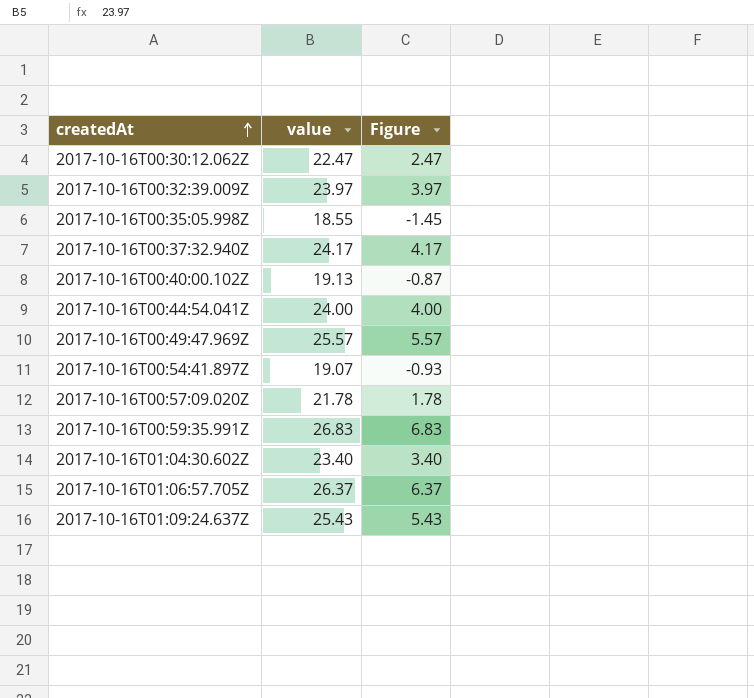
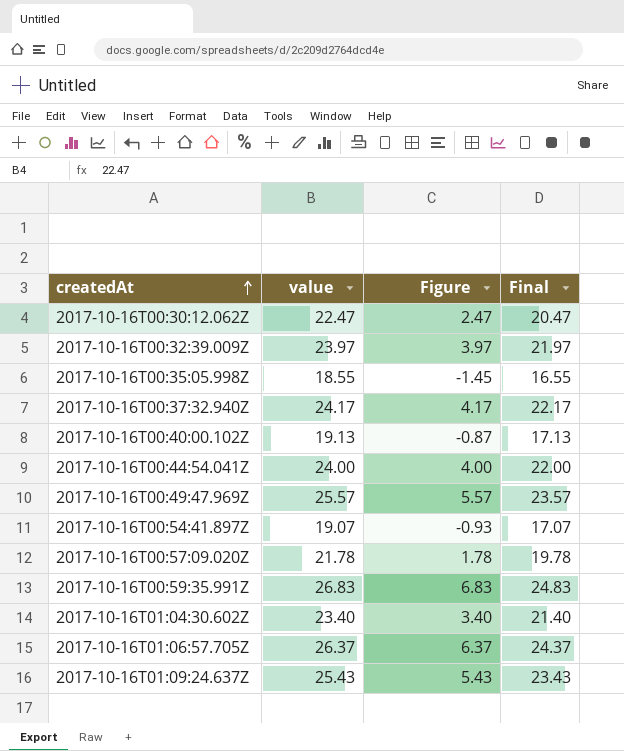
column Final | formula: none -> [value] - 2

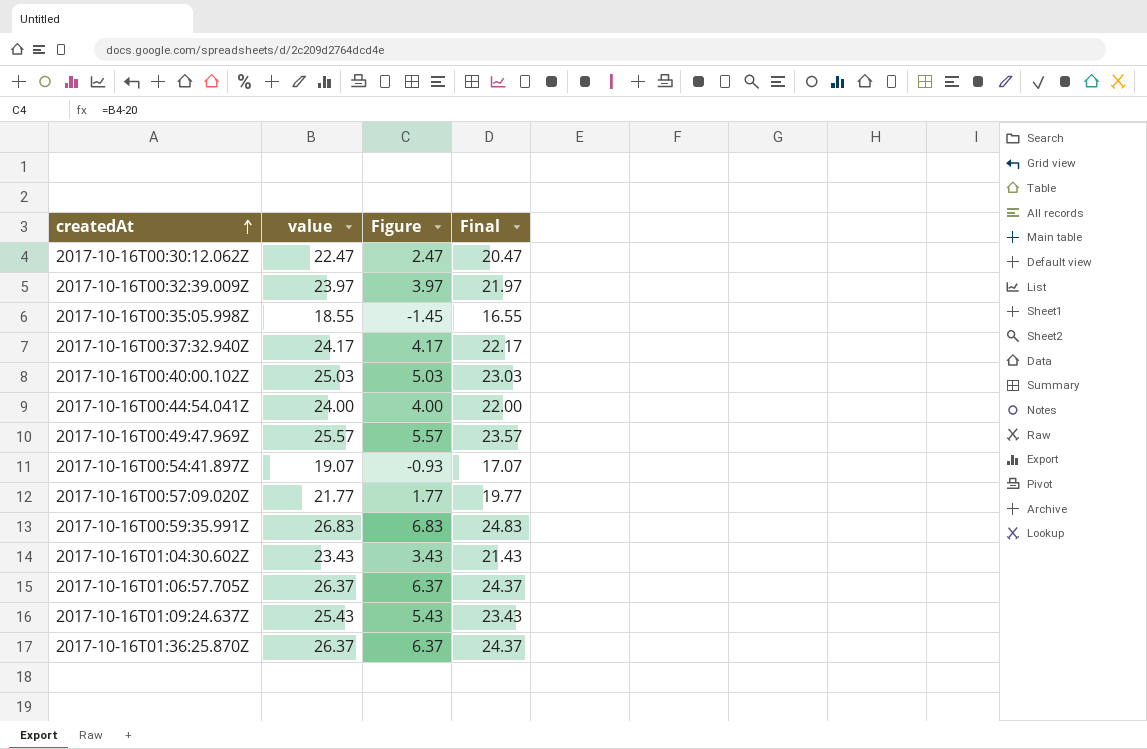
2017-10-16T00:40:00.102Z | value: 19.13 -> 25.03
2017-10-16T00:40:00.102Z | Figure: -0.87 -> 5.03
2017-10-16T00:40:00.102Z | Final: 17.13 -> 23.03
2017-10-16T00:57:09.020Z | value: 21.78 -> 21.77
2017-10-16T00:57:09.020Z | Figure: 1.78 -> 1.77
2017-10-16T00:57:09.020Z | Final: 19.78 -> 19.77
2017-10-16T01:04:30.602Z | value: 23.40 -> 23.43
2017-10-16T01:04:30.602Z | Figure: 3.40 -> 3.43
2017-10-16T01:04:30.602Z | Final: 21.40 -> 21.43
row 2017-10-16T01:36:25.870Z: none -> 26.37 | 6.37 | 24.37

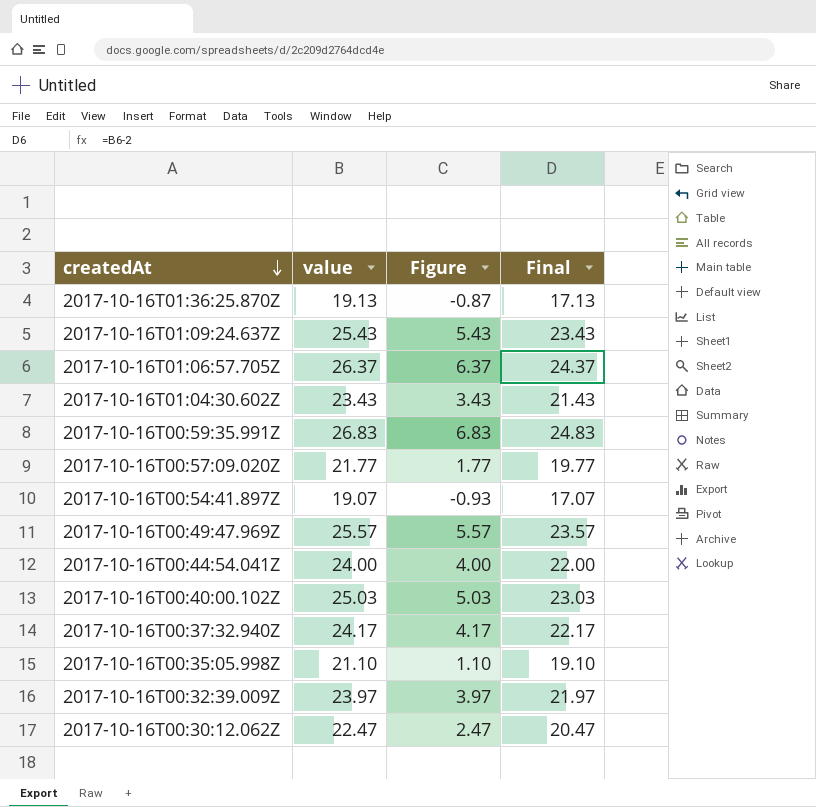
row order: createdAt ascending -> createdAt descending
2017-10-16T01:36:25.870Z | value: 26.37 -> 19.13
2017-10-16T01:36:25.870Z | Figure: 6.37 -> -0.87
2017-10-16T01:36:25.870Z | Final: 24.37 -> 17.13
2017-10-16T00:35:05.998Z | value: 18.55 -> 21.10
2017-10-16T00:35:05.998Z | Figure: -1.45 -> 1.10
2017-10-16T00:35:05.998Z | Final: 16.55 -> 19.10

